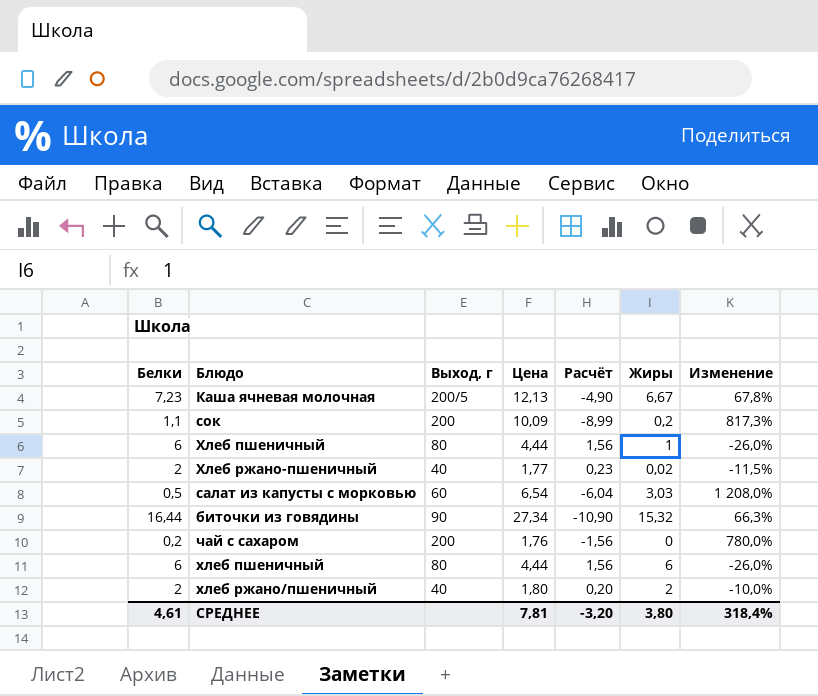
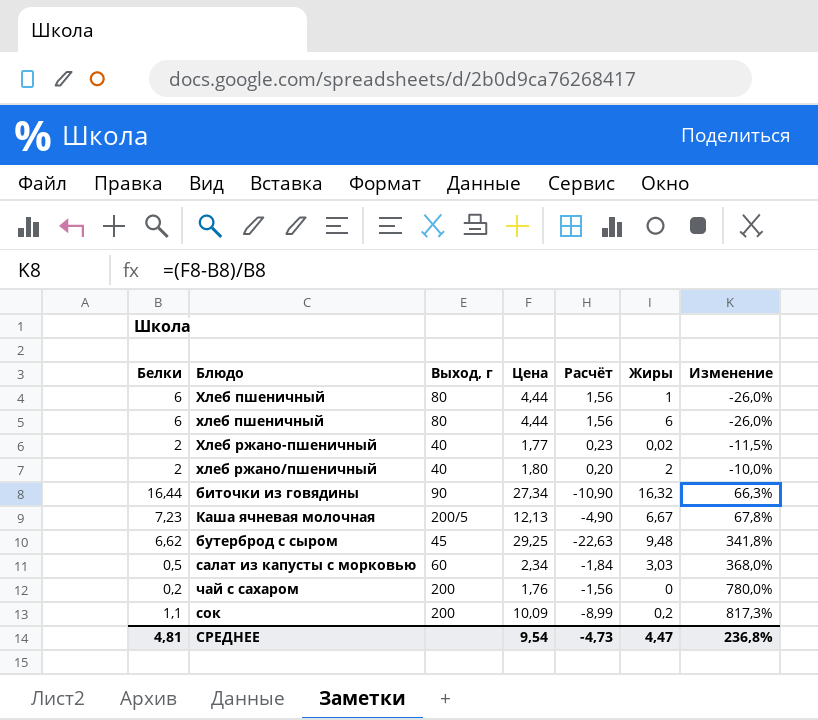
row order: none -> Изменение ascending
биточки из говядины | Жиры: 15,32 -> 16,32
row бутерброд с сыром: none -> 6,62 | 45 | 29,25 | -22,63 | 9,48 | 341,8%
салат из капусты с морковью | Цена: 6,54 -> 2,34
салат из капусты с морковью | Расчёт: -6,04 -> -1,84
салат из капусты с морковью | Изменение: 1 208,0% -> 368,0%
СРЕДНЕЕ | Белки: 4,61 -> 4,81
СРЕДНЕЕ | Цена: 7,81 -> 9,54
СРЕДНЕЕ | Расчёт: -3,20 -> -4,73
СРЕДНЕЕ | Жиры: 3,80 -> 4,47
СРЕДНЕЕ | Изменение: 318,4% -> 236,8%

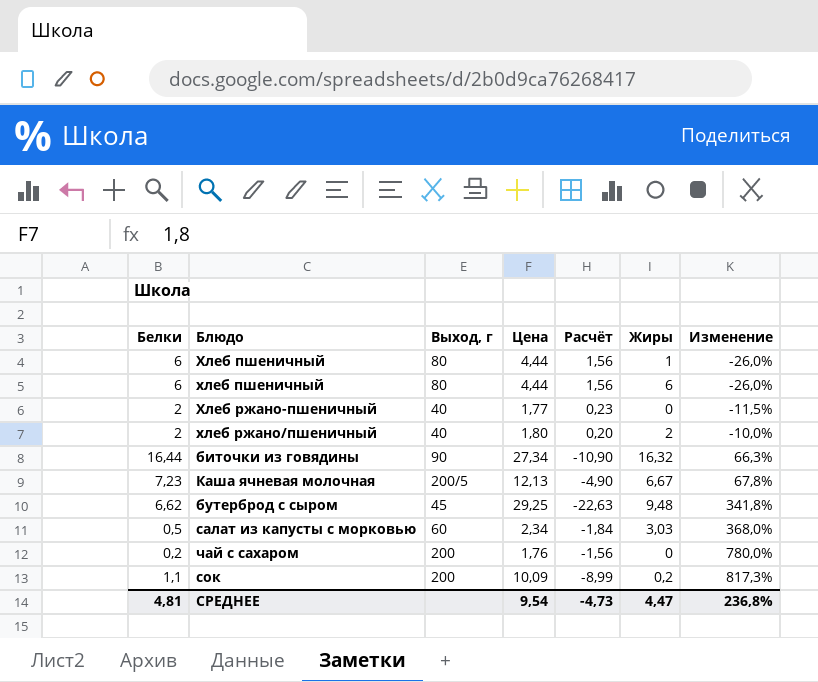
Хлеб ржано-пшеничный | Жиры: 0,02 -> 0

